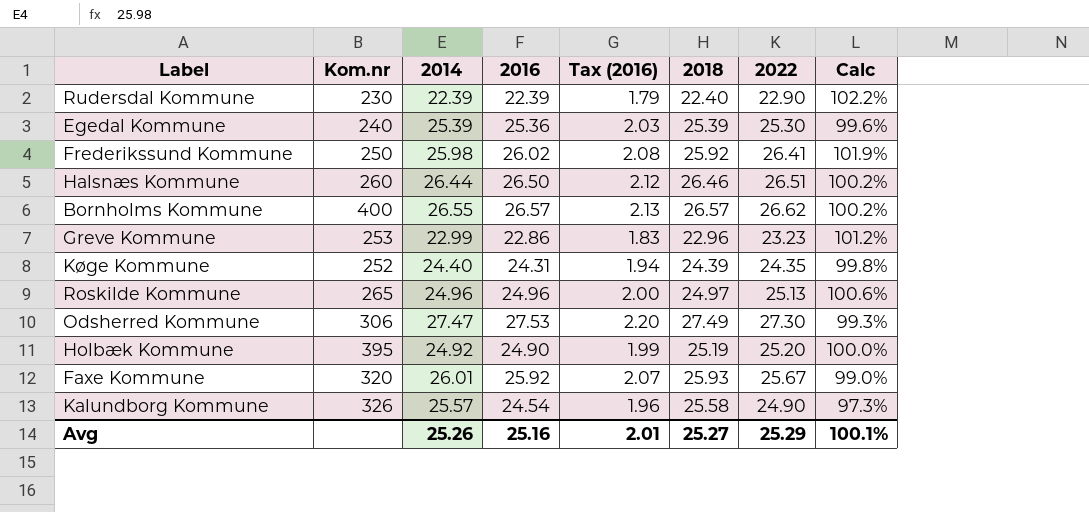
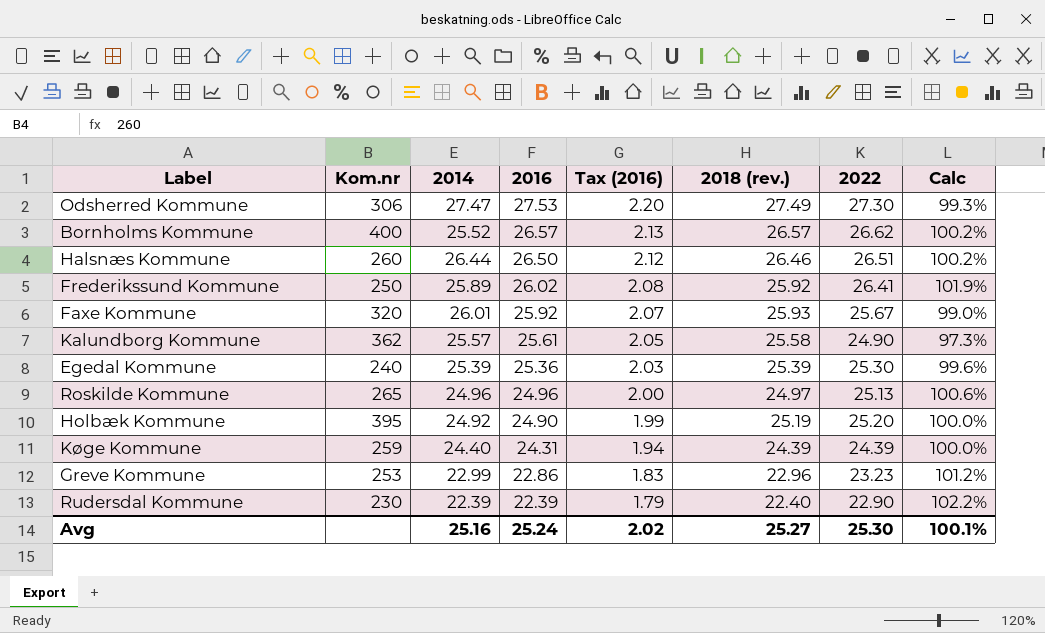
row order: none -> 2016 descending
column name: 2018 -> 2018 (rev.)
Bornholms Kommune | 2014: 26.55 -> 25.52
Frederikssund Kommune | 2014: 25.98 -> 25.89
Kalundborg Kommune | Kom.nr: 326 -> 362
Kalundborg Kommune | 2016: 24.54 -> 25.61
Kalundborg Kommune | Tax (2016): 1.96 -> 2.05
Køge Kommune | Kom.nr: 252 -> 259
Køge Kommune | 2022: 24.35 -> 24.39
Køge Kommune | Calc: 99.8% -> 100.0%
Avg | 2014: 25.26 -> 25.16
Avg | 2016: 25.16 -> 25.24
Avg | Tax (2016): 2.01 -> 2.02
Avg | 2022: 25.29 -> 25.30

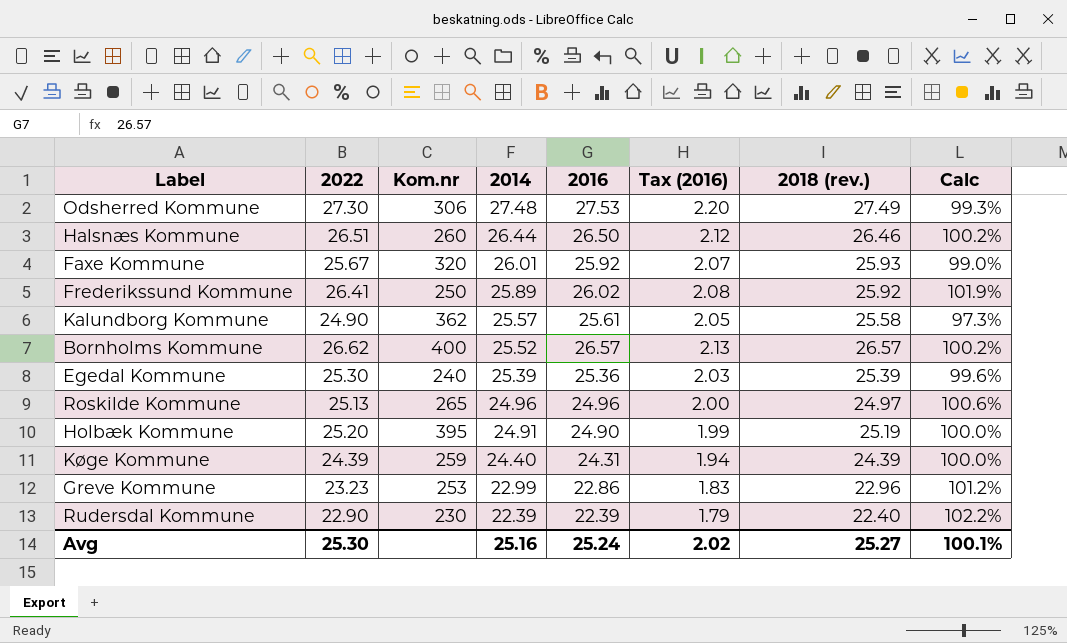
row order: 2016 descending -> 2014 descending
column 2022 | position: 7 -> 2
Odsherred Kommune | 2014: 27.47 -> 27.48
Holbæk Kommune | 2014: 24.92 -> 24.91

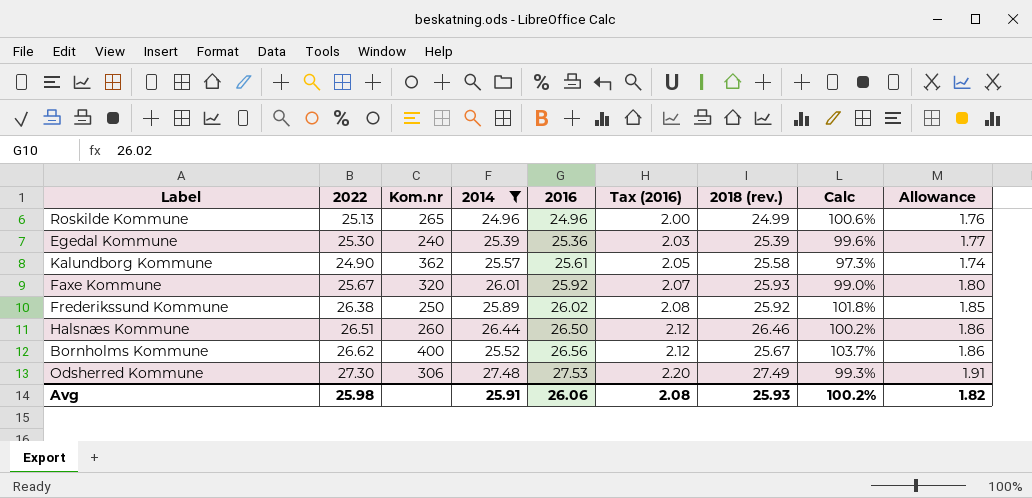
filter: none -> 2014 >= 24.96
row order: 2014 descending -> 2016 ascending
column Allowance | formula: none -> [2022] * 0.07
Roskilde Kommune | 2018 (rev.): 24.97 -> 24.99
Frederikssund Kommune | 2022: 26.41 -> 26.38
Frederikssund Kommune | Calc: 101.9% -> 101.8%
Bornholms Kommune | 2016: 26.57 -> 26.56
Bornholms Kommune | Tax (2016): 2.13 -> 2.12
Bornholms Kommune | 2018 (rev.): 26.57 -> 25.67
Bornholms Kommune | Calc: 100.2% -> 103.7%
Avg | 2022: 25.30 -> 25.98
Avg | 2014: 25.16 -> 25.91
Avg | 2016: 25.24 -> 26.06
Avg | Tax (2016): 2.02 -> 2.08
Avg | 2018 (rev.): 25.27 -> 25.93
Avg | Calc: 100.1% -> 100.2%

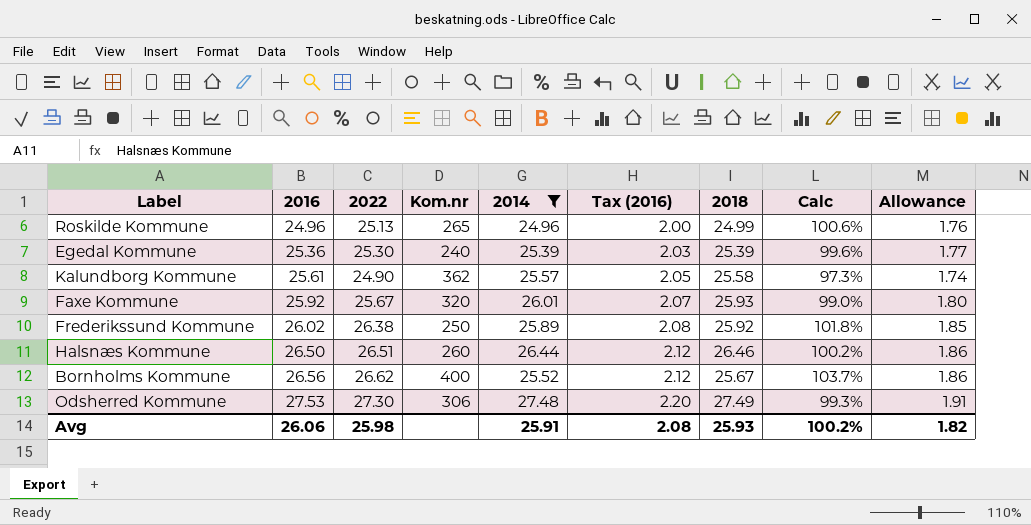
column 2016 | position: 5 -> 2
column name: 2018 (rev.) -> 2018

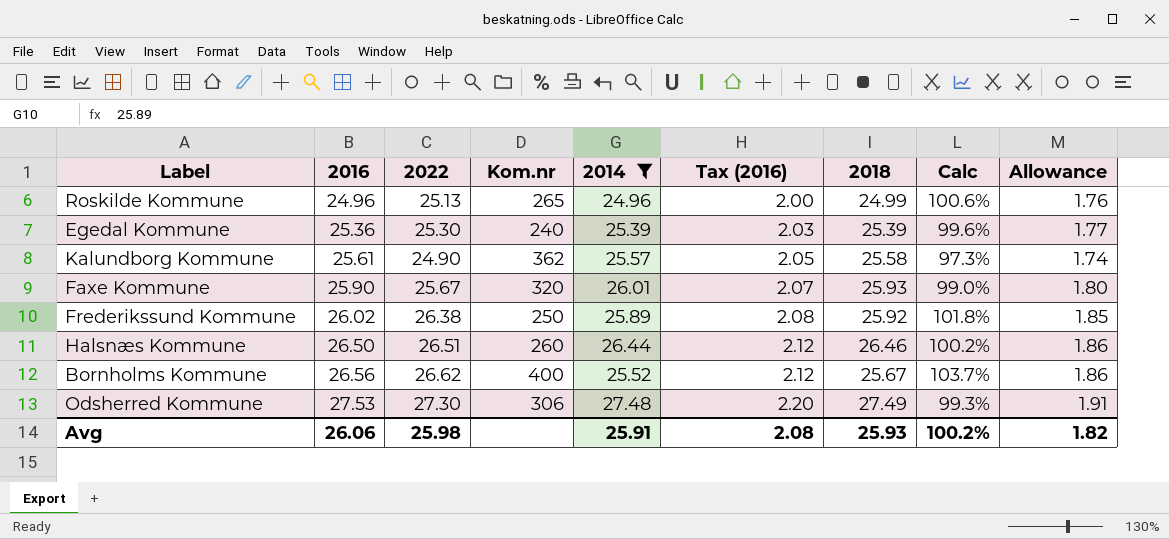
Faxe Kommune | 2016: 25.92 -> 25.90

